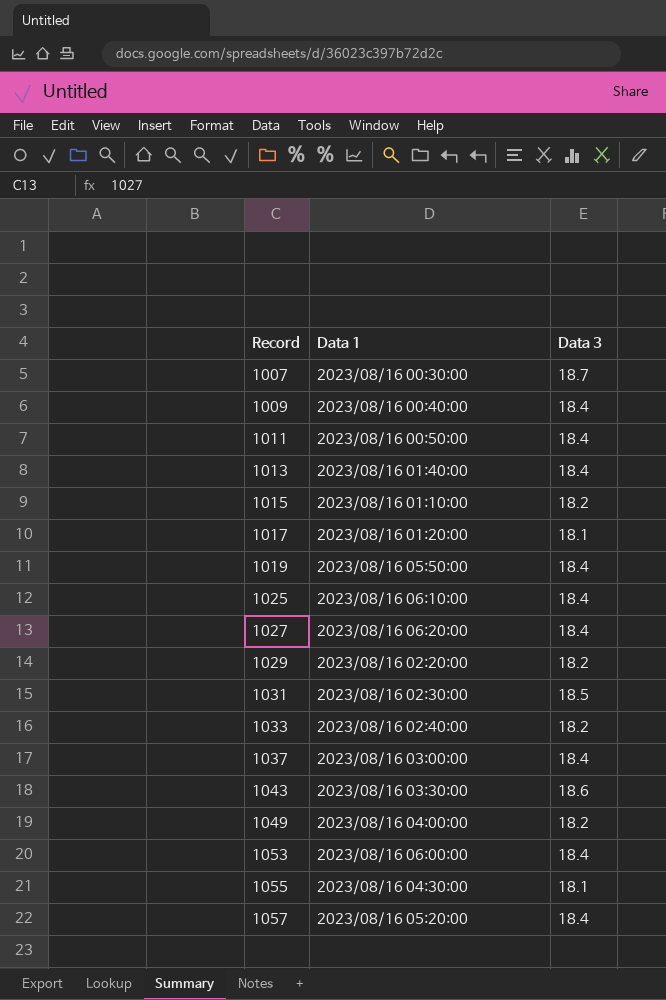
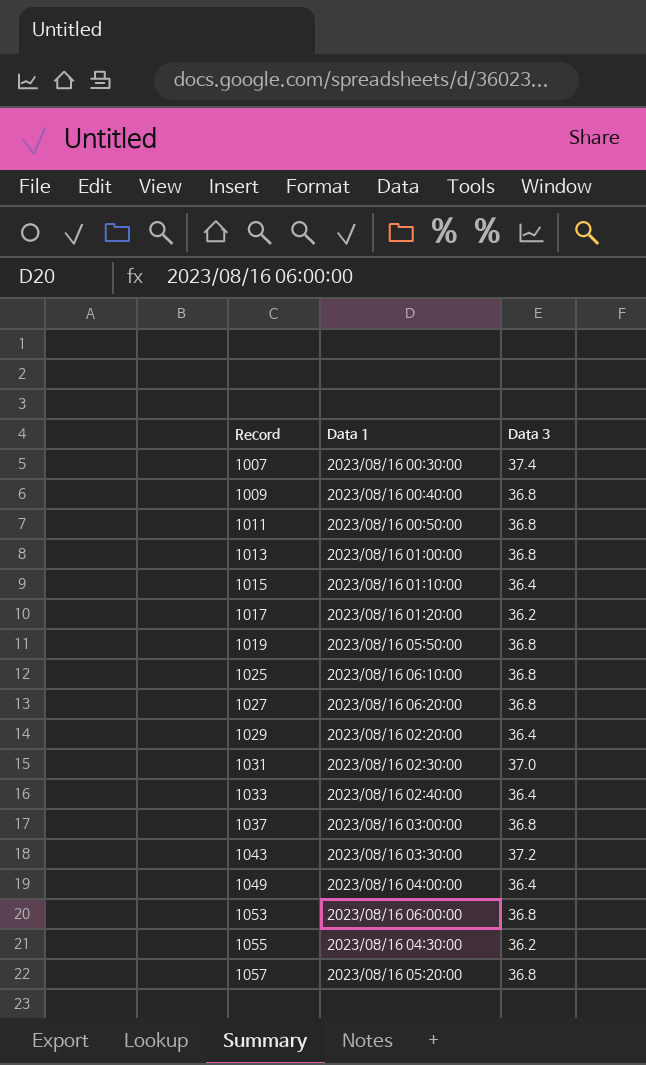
1007 | Data 3: 18.7 -> 37.4
1009 | Data 3: 18.4 -> 36.8
1011 | Data 3: 18.4 -> 36.8
1013 | Data 1: 2023/08/16 01:40:00 -> 2023/08/16 01:00:00
1013 | Data 3: 18.4 -> 36.8
1015 | Data 3: 18.2 -> 36.4
1017 | Data 3: 18.1 -> 36.2
1019 | Data 3: 18.4 -> 36.8
1025 | Data 3: 18.4 -> 36.8
1027 | Data 3: 18.4 -> 36.8
1029 | Data 3: 18.2 -> 36.4
1031 | Data 3: 18.5 -> 37.0
1033 | Data 3: 18.2 -> 36.4
1037 | Data 3: 18.4 -> 36.8
1043 | Data 3: 18.6 -> 37.2
1049 | Data 3: 18.2 -> 36.4
1053 | Data 3: 18.4 -> 36.8
1055 | Data 3: 18.1 -> 36.2
1057 | Data 3: 18.4 -> 36.8

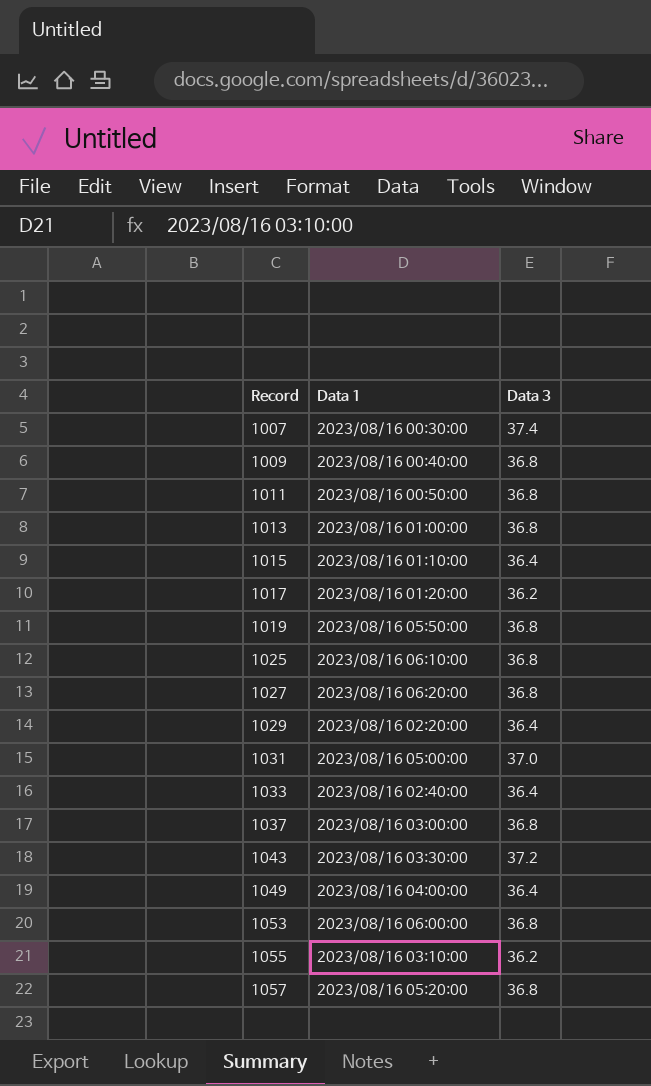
1031 | Data 1: 2023/08/16 02:30:00 -> 2023/08/16 05:00:00
1055 | Data 1: 2023/08/16 04:30:00 -> 2023/08/16 03:10:00

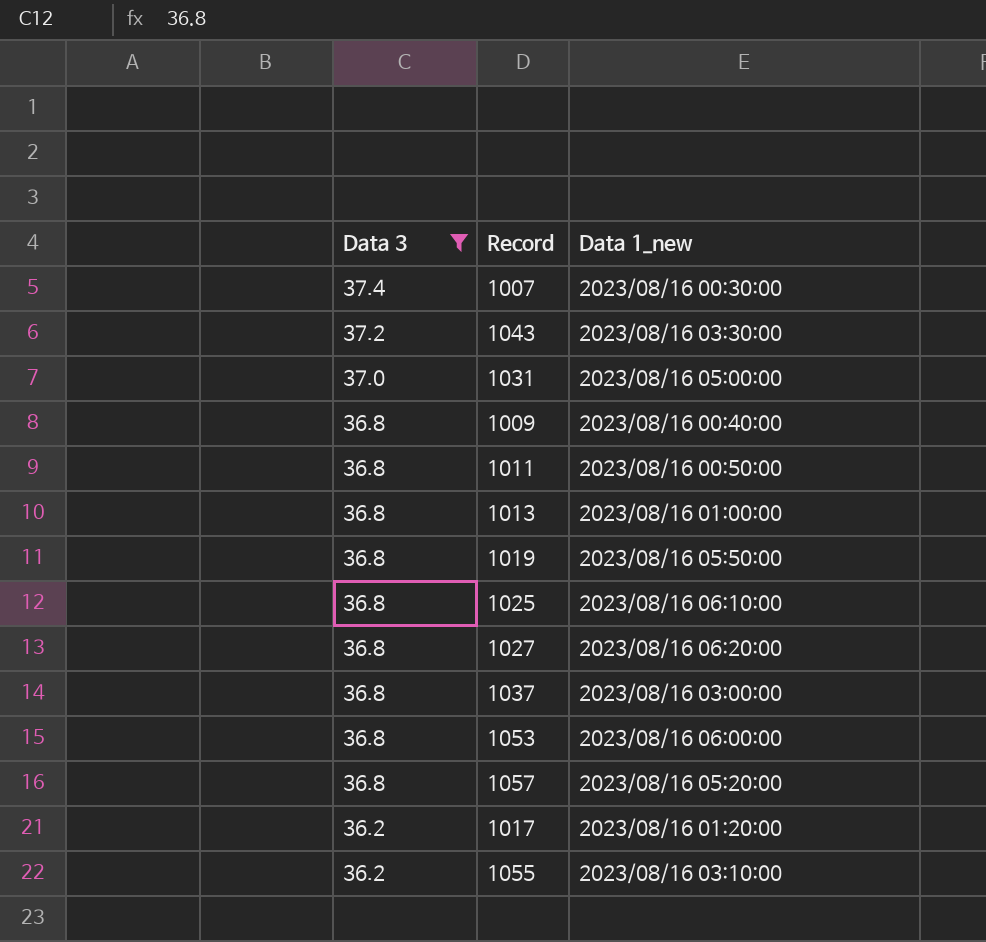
filter: none -> Data 3 != 36.4
row order: Record ascending -> Data 3 descending
column Data 3 | position: 3 -> 1
column name: Data 1 -> Data 1_new

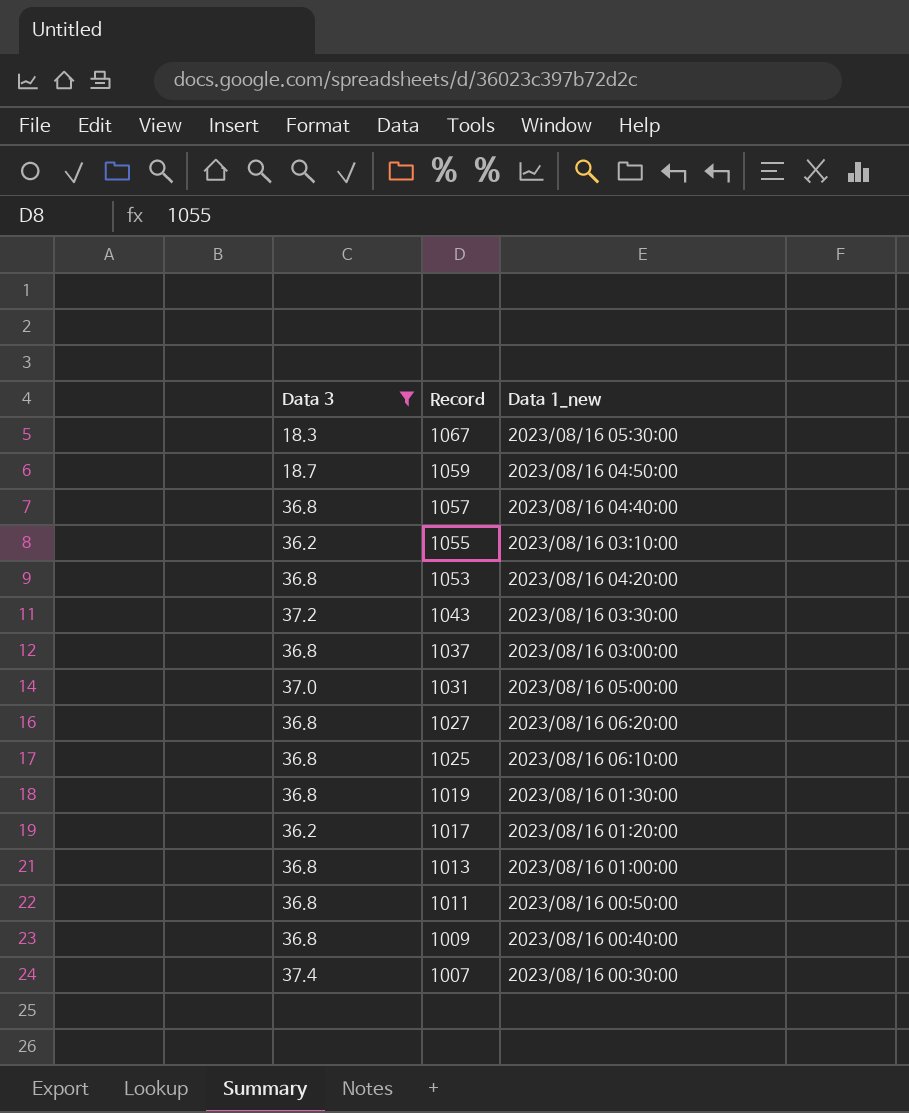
row order: Data 3 descending -> Record descending
row 1067: none -> 18.3 | 2023/08/16 05:30:00
row 1059: none -> 18.7 | 2023/08/16 04:50:00
1057 | Data 1_new: 2023/08/16 05:20:00 -> 2023/08/16 04:40:00
1053 | Data 1_new: 2023/08/16 06:00:00 -> 2023/08/16 04:20:00
1019 | Data 1_new: 2023/08/16 05:50:00 -> 2023/08/16 01:30:00

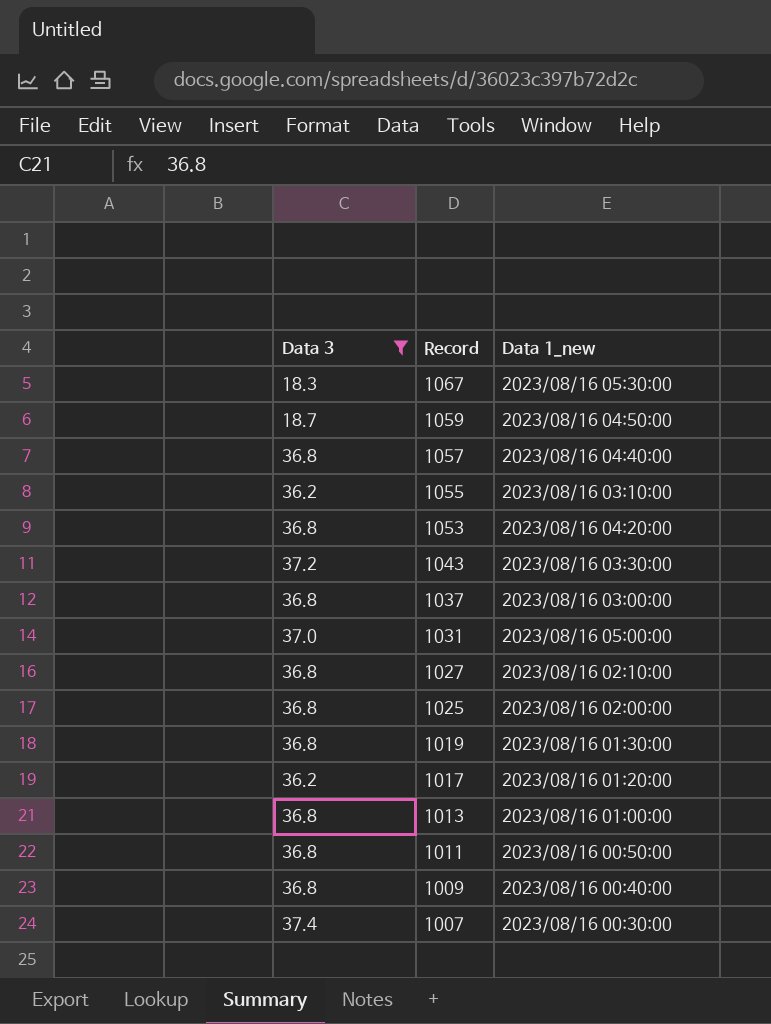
1027 | Data 1_new: 2023/08/16 06:20:00 -> 2023/08/16 02:10:00
1025 | Data 1_new: 2023/08/16 06:10:00 -> 2023/08/16 02:00:00

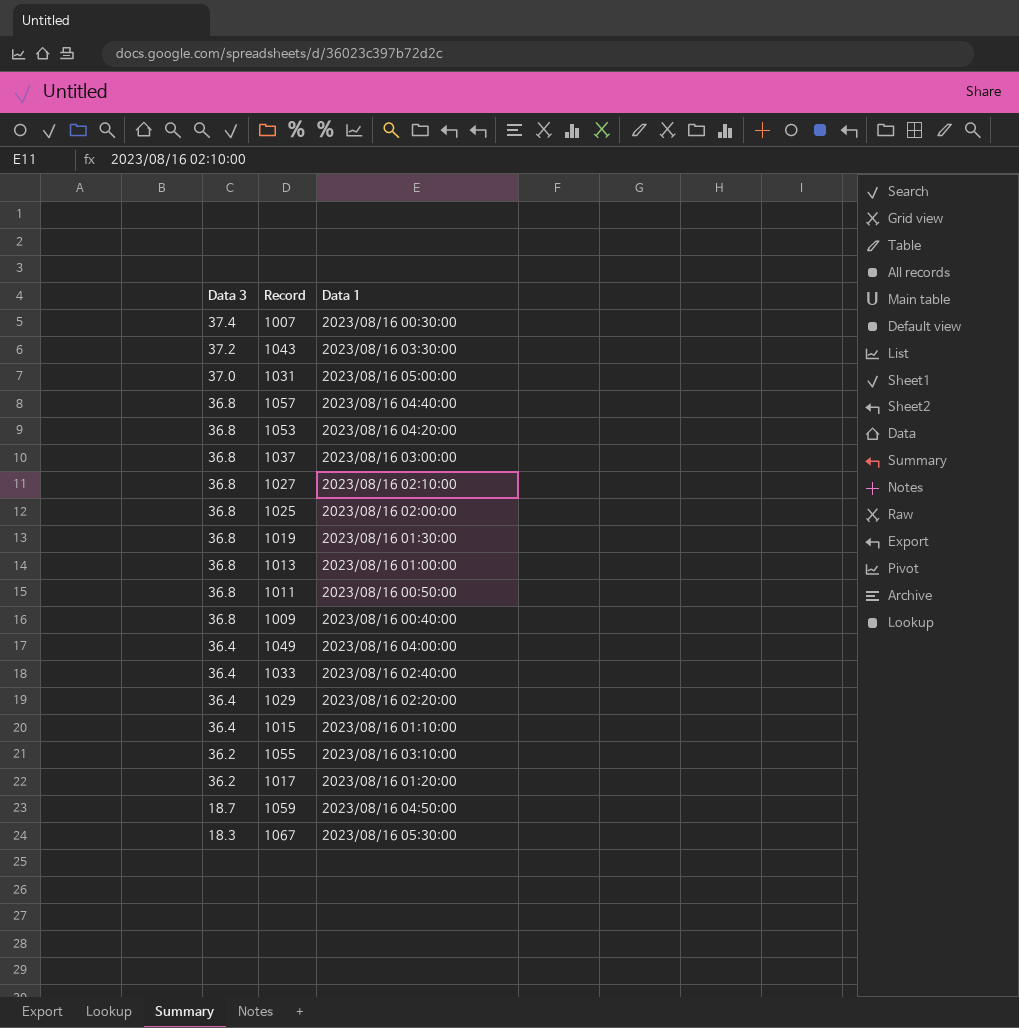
filter: Data 3 != 36.4 -> none
row order: Record descending -> Data 3 descending
column name: Data 1_new -> Data 1

